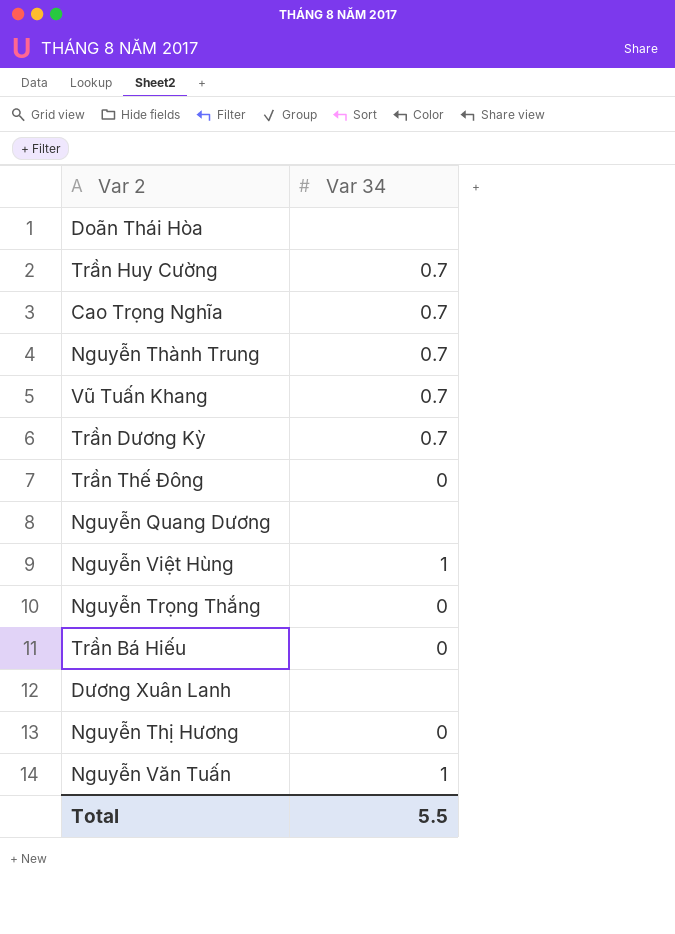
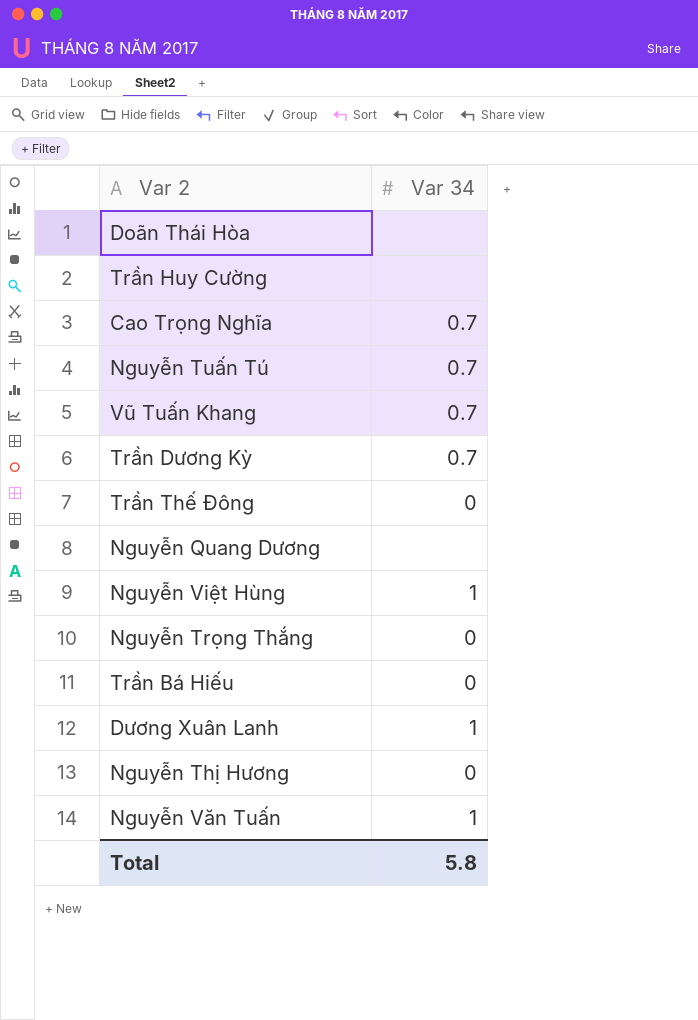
row Nguyễn Thành Trung: 0.7 -> none
Trần Huy Cường | Var 34: 0.7 -> none
row Nguyễn Tuấn Tú: none -> 0.7
Dương Xuân Lanh | Var 34: none -> 1
Total | Var 34: 5.5 -> 5.8

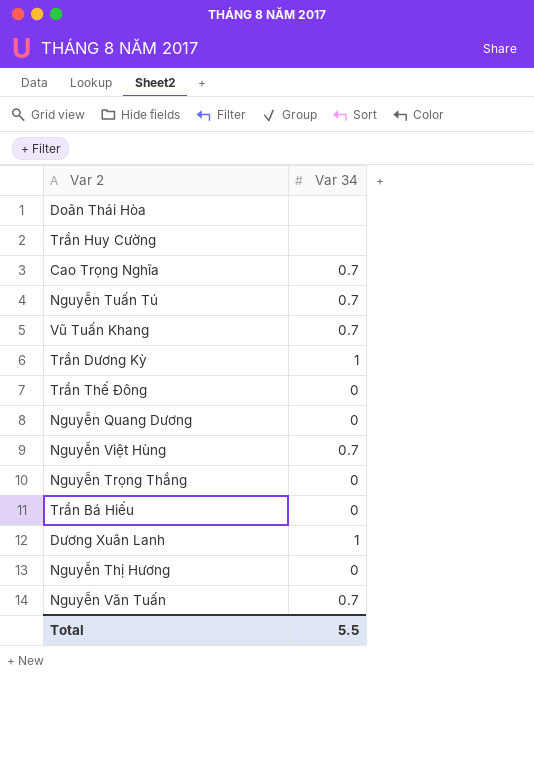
Trần Dương Kỳ | Var 34: 0.7 -> 1
Nguyễn Quang Dương | Var 34: none -> 0
Nguyễn Việt Hùng | Var 34: 1 -> 0.7
Nguyễn Văn Tuấn | Var 34: 1 -> 0.7
Total | Var 34: 5.8 -> 5.5

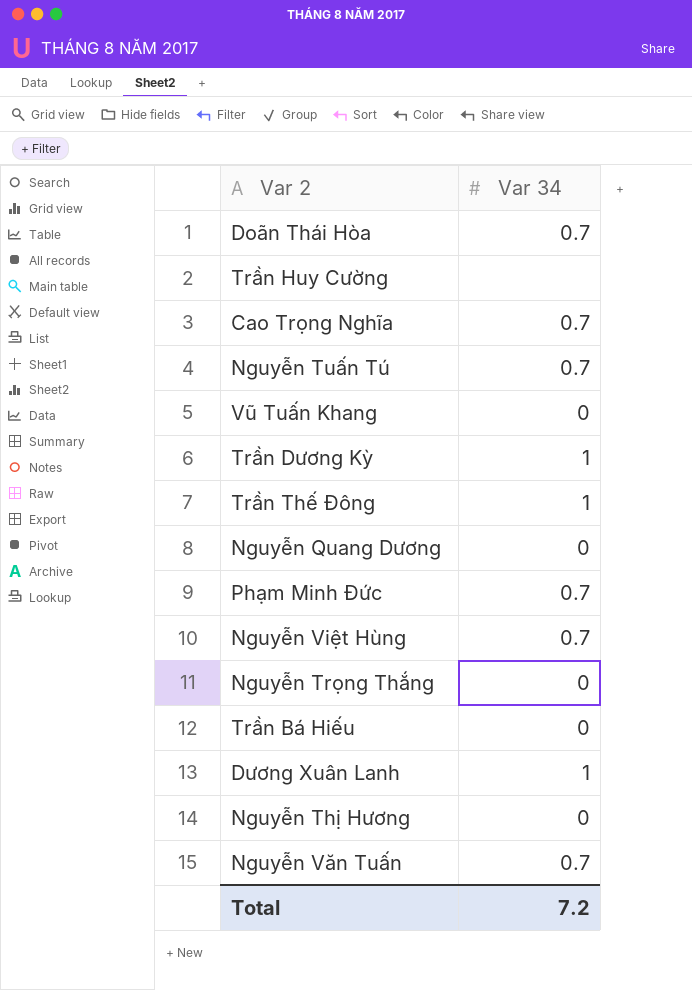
Doãn Thái Hòa | Var 34: none -> 0.7
Vũ Tuấn Khang | Var 34: 0.7 -> 0
Trần Thế Đông | Var 34: 0 -> 1
row Phạm Minh Đức: none -> 0.7
Total | Var 34: 5.5 -> 7.2

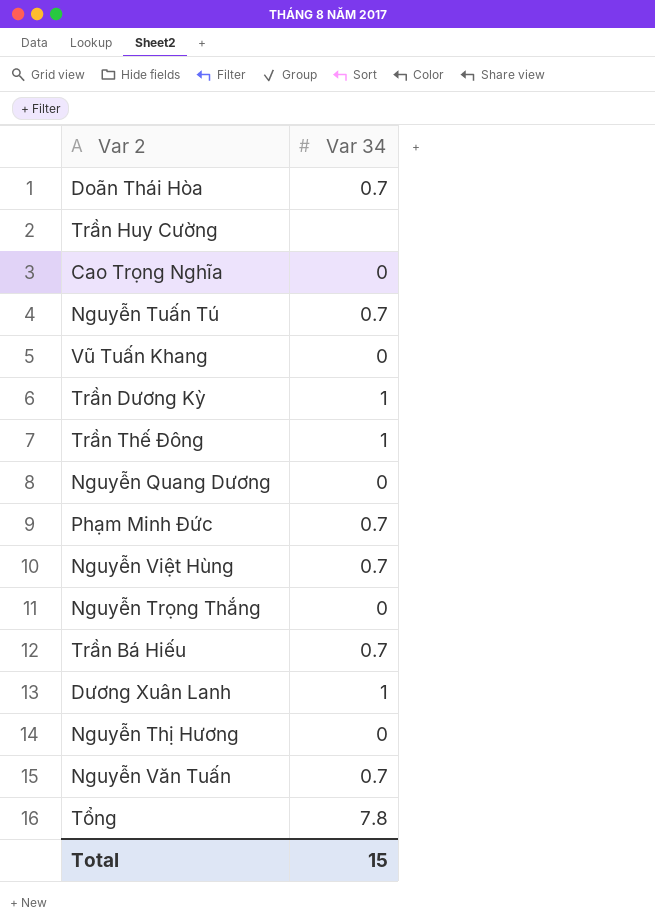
Cao Trọng Nghĩa | Var 34: 0.7 -> 0
Trần Bá Hiếu | Var 34: 0 -> 0.7
row Tổng: none -> 7.8
Total | Var 34: 7.2 -> 15

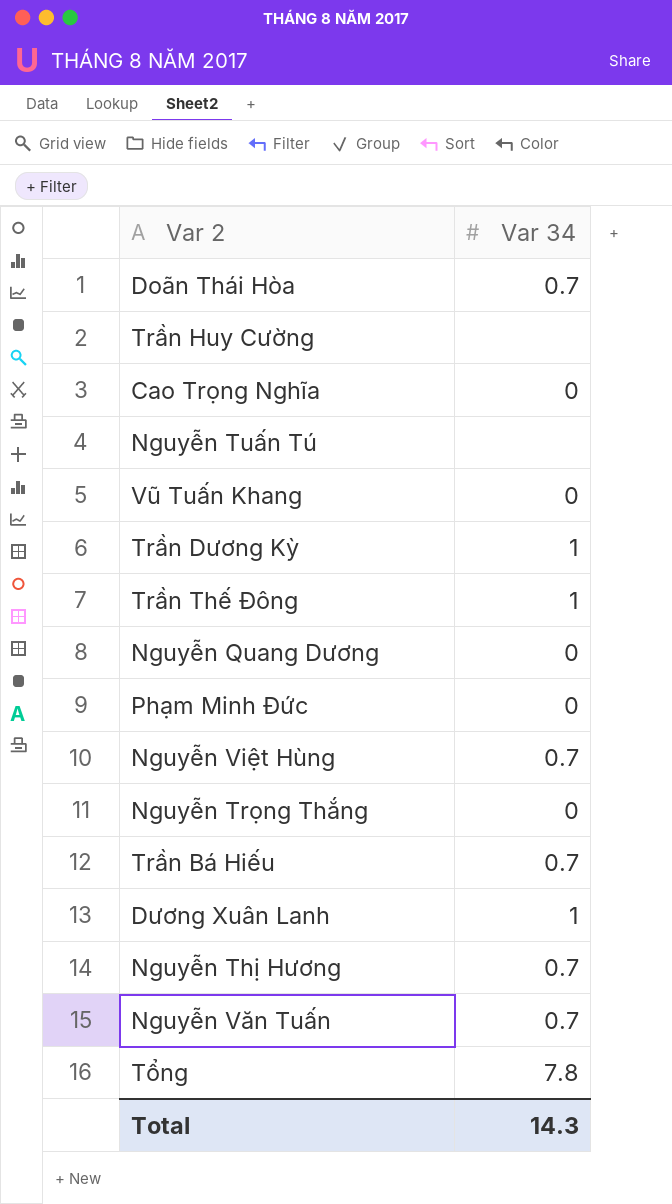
Nguyễn Tuấn Tú | Var 34: 0.7 -> none
Phạm Minh Đức | Var 34: 0.7 -> 0
Nguyễn Thị Hương | Var 34: 0 -> 0.7
Total | Var 34: 15 -> 14.3

